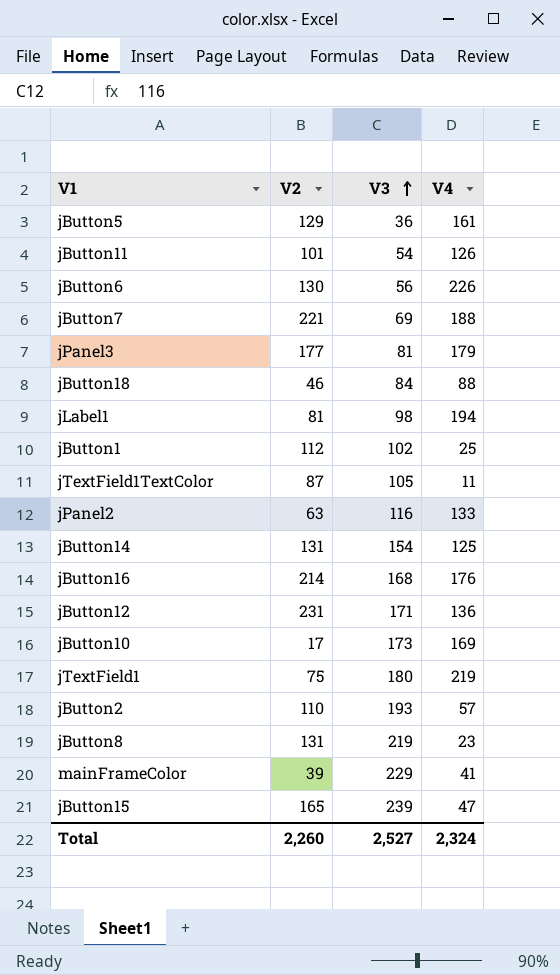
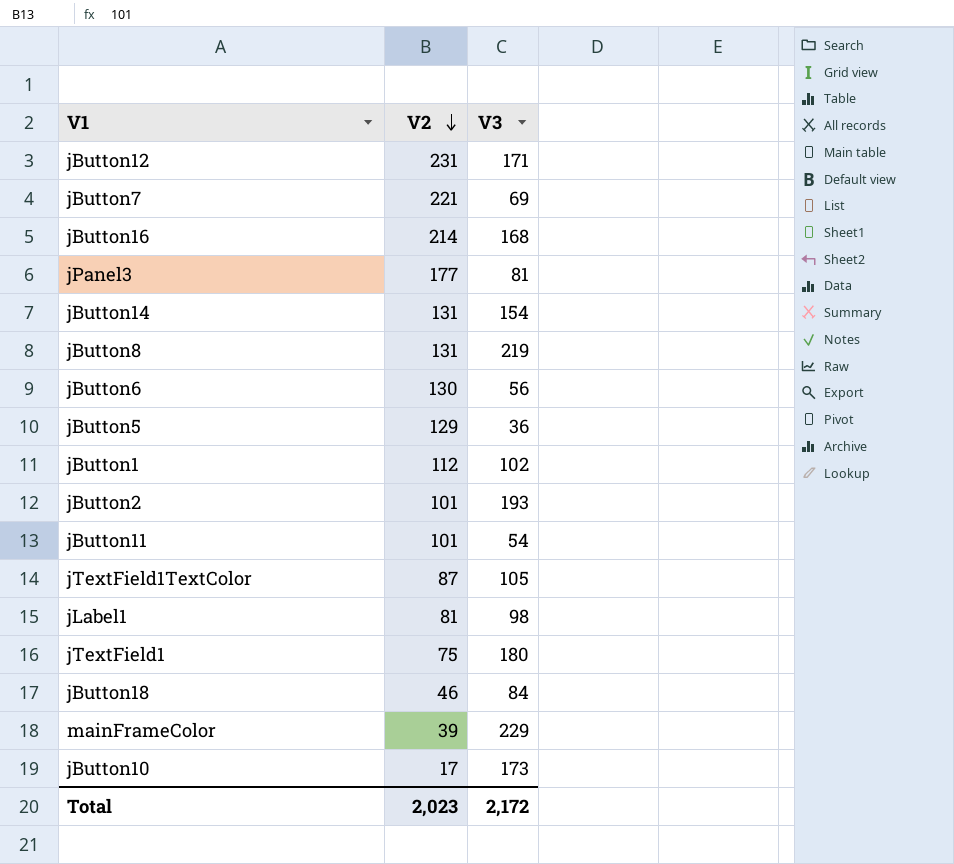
row order: V3 ascending -> V2 descending
column V4 | position: 4 -> none
row jPanel2: 63 | 116 | 133 -> none
row jButton15: 165 | 239 | 47 -> none
jButton2 | V2: 110 -> 101
Total | V2: 2,260 -> 2,023
Total | V3: 2,527 -> 2,172

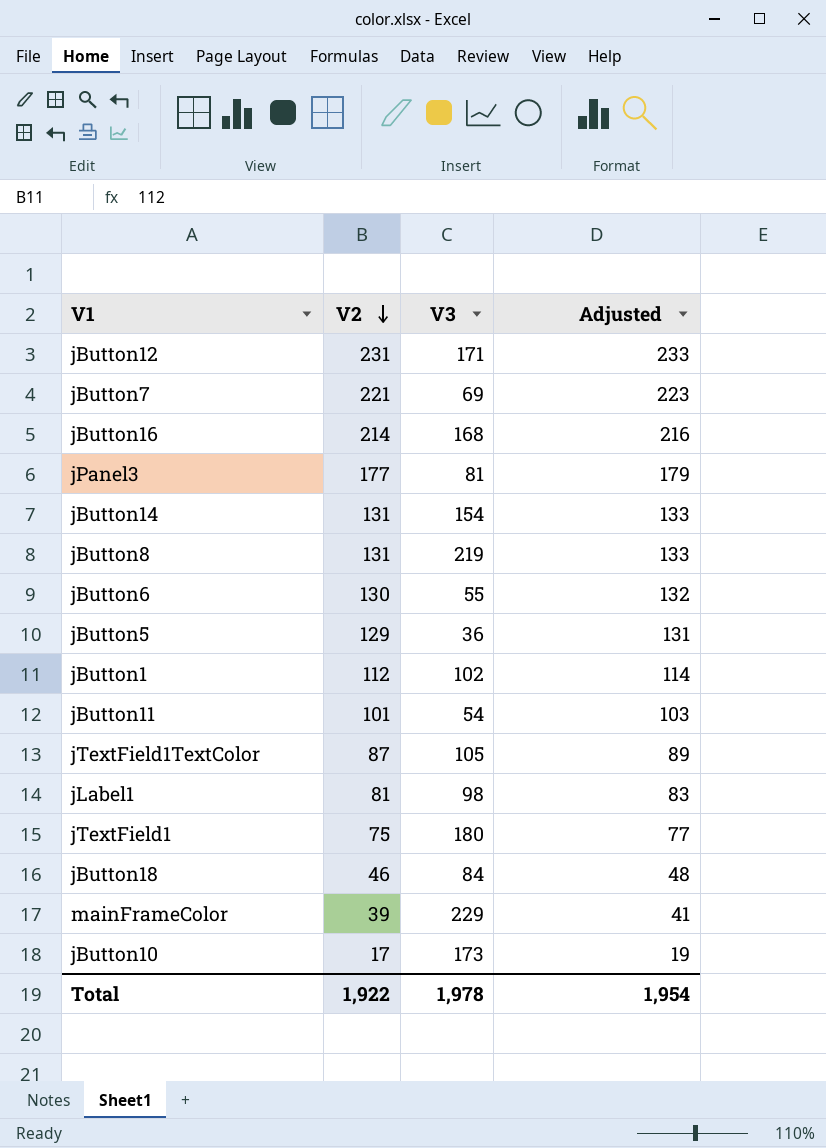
column Adjusted | formula: none -> [V2] + 2
row jButton2: 101 | 193 -> none
jButton6 | V3: 56 -> 55
Total | V2: 2,023 -> 1,922
Total | V3: 2,172 -> 1,978

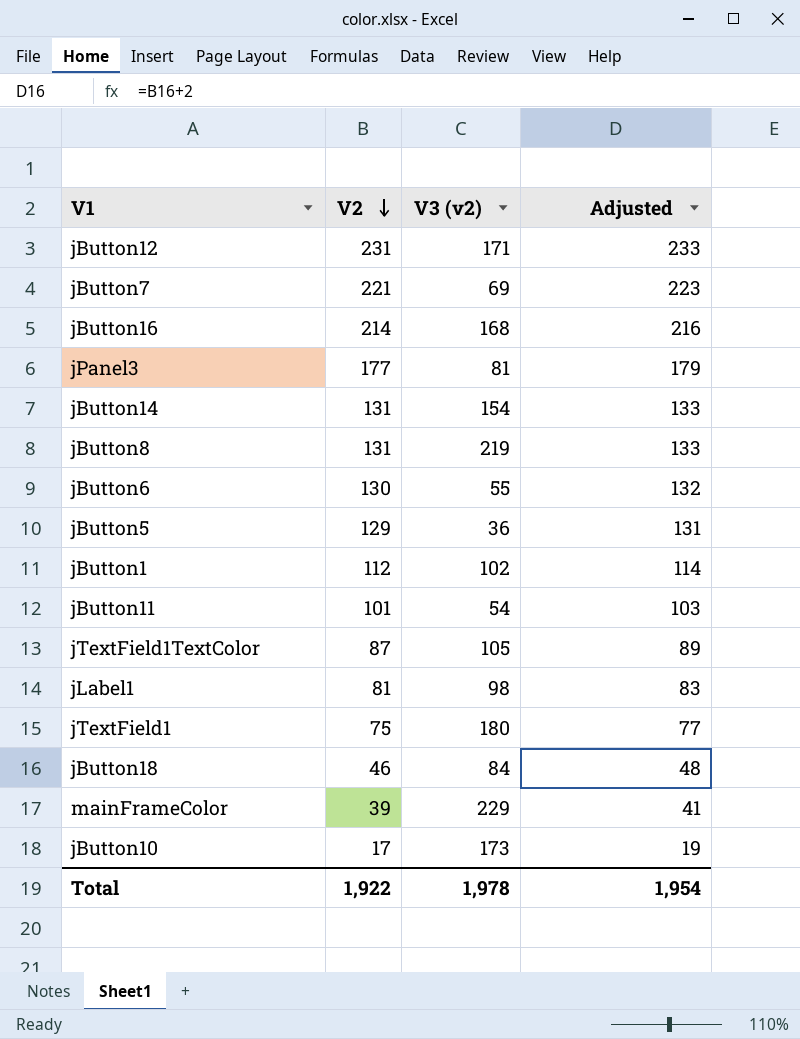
column name: V3 -> V3 (v2)

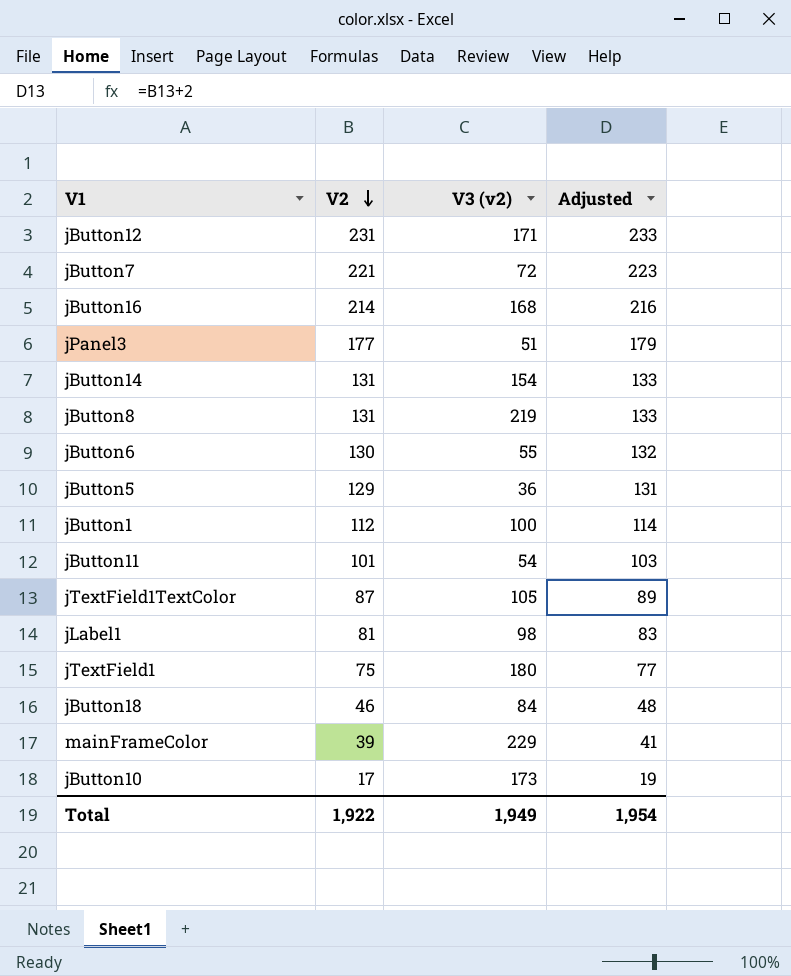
jButton7 | V3 (v2): 69 -> 72
jPanel3 | V3 (v2): 81 -> 51
jButton1 | V3 (v2): 102 -> 100
Total | V3 (v2): 1,978 -> 1,949

